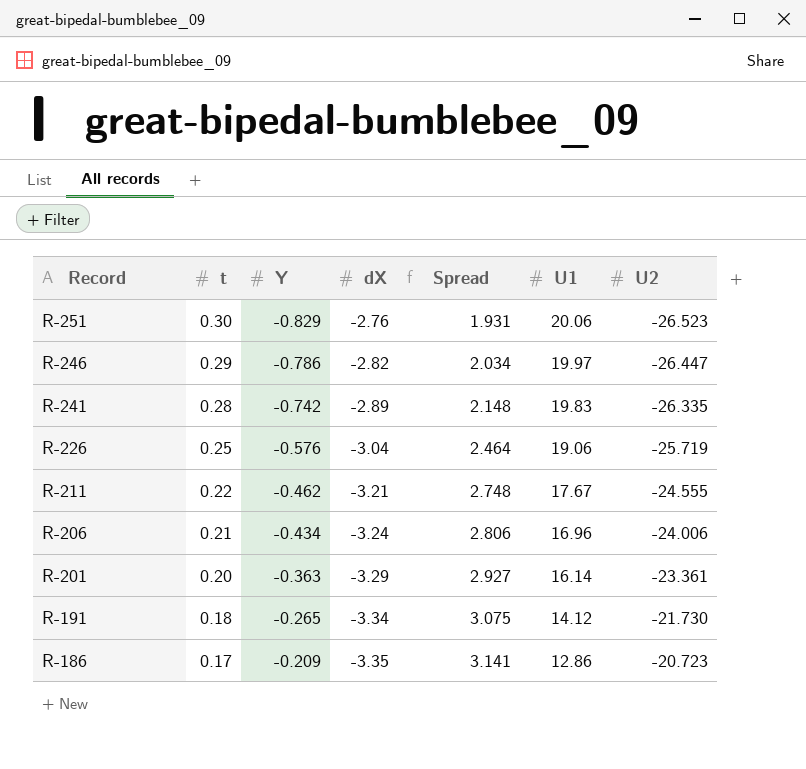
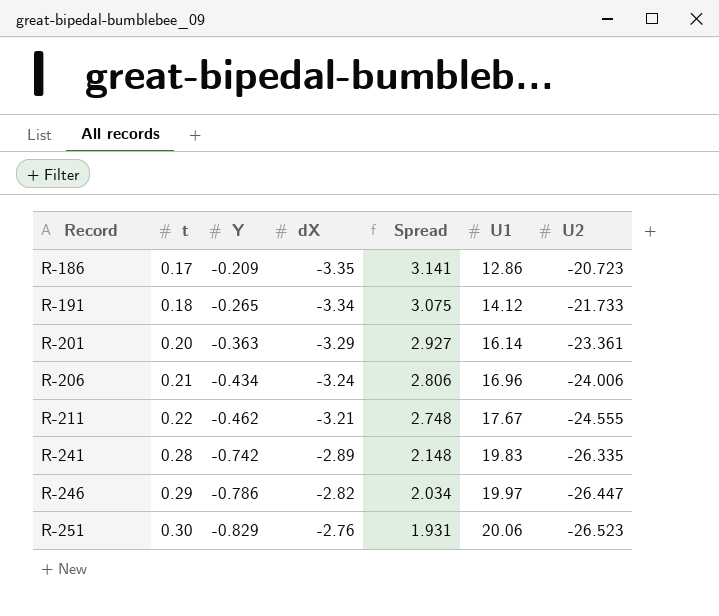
row order: Record descending -> Record ascending
row R-226: 0.25 | -0.576 | -3.04 | 2.464 | 19.06 | -25.719 -> none
R-191 | U2: -21.730 -> -21.733

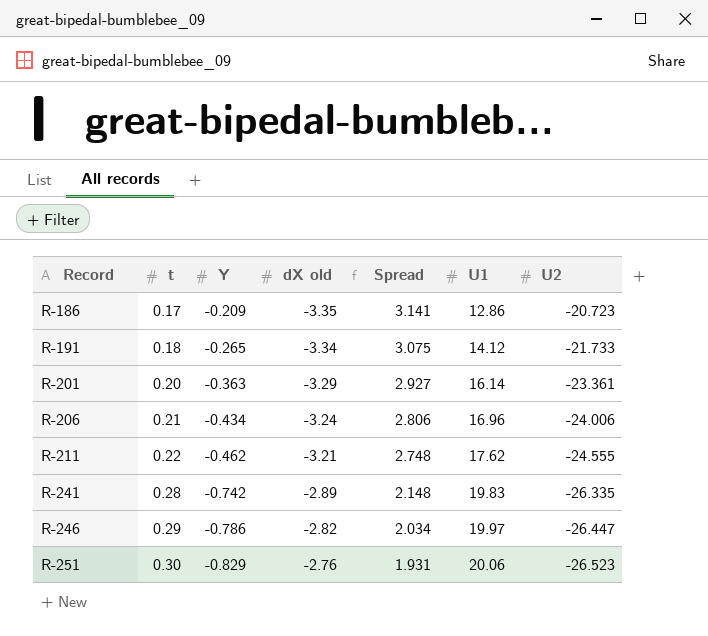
column name: dX -> dX old
R-211 | U1: 17.67 -> 17.62

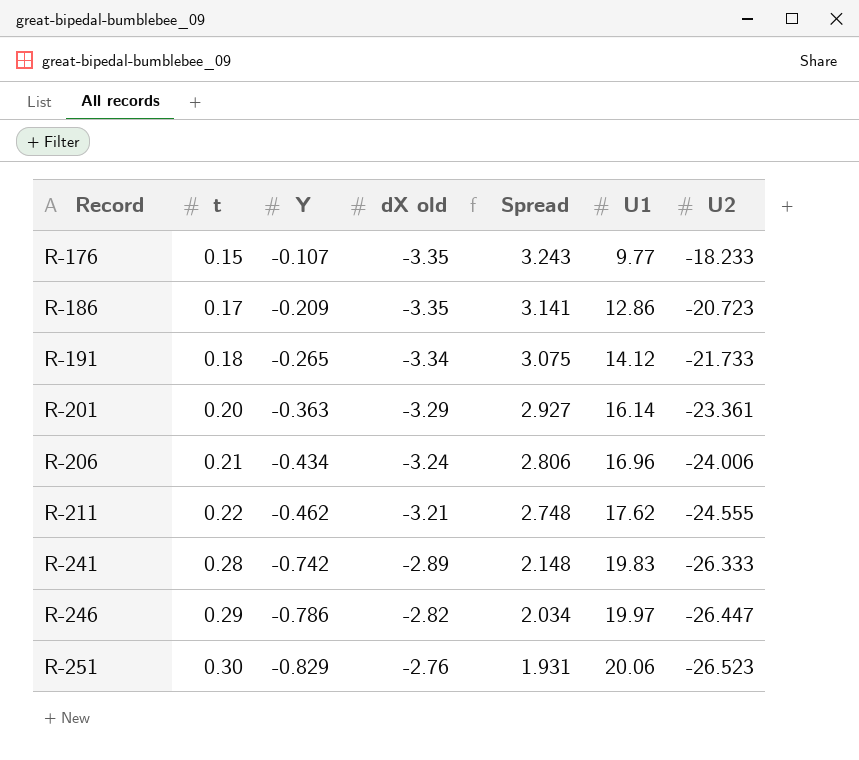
row R-176: none -> 0.15 | -0.107 | -3.35 | 3.243 | 9.77 | -18.233
R-241 | U2: -26.335 -> -26.333

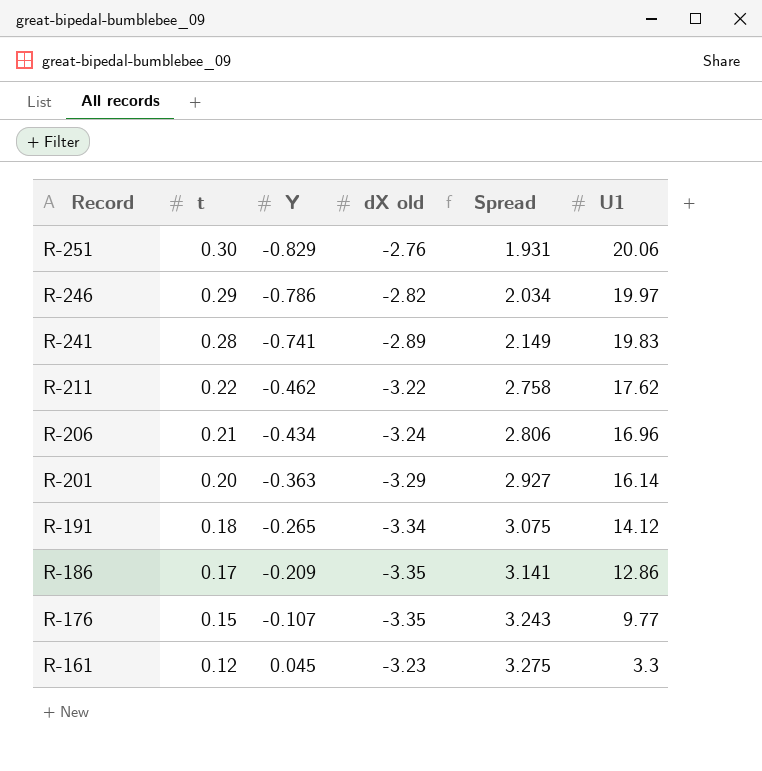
row order: Record ascending -> Record descending
column U2 | position: 7 -> none
R-241 | Y: -0.742 -> -0.741
R-241 | Spread: 2.148 -> 2.149
R-211 | dX old: -3.21 -> -3.22
R-211 | Spread: 2.748 -> 2.758
row R-161: none -> 0.12 | 0.045 | -3.23 | 3.275 | 3.3

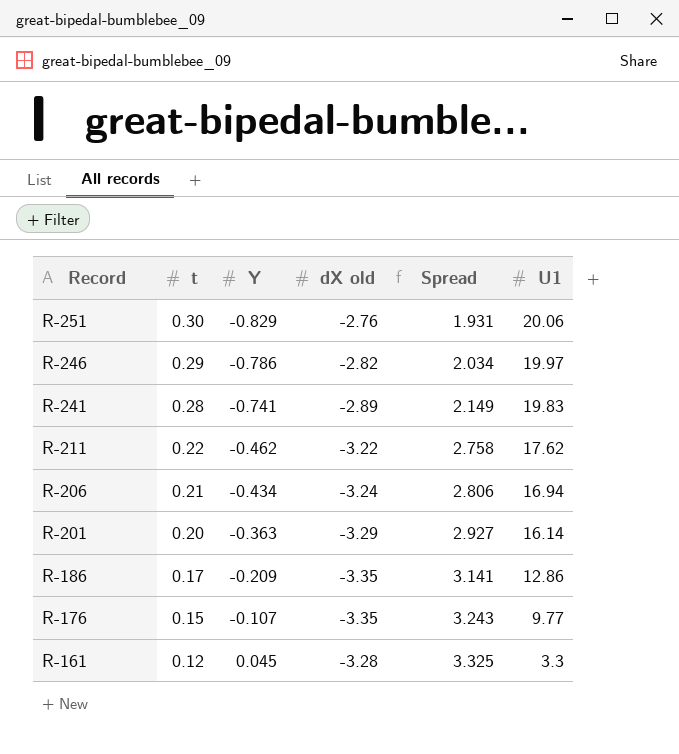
row R-191: 0.18 | -0.265 | -3.34 | 3.075 | 14.12 -> none
R-206 | U1: 16.96 -> 16.94
R-161 | dX old: -3.23 -> -3.28
R-161 | Spread: 3.275 -> 3.325

